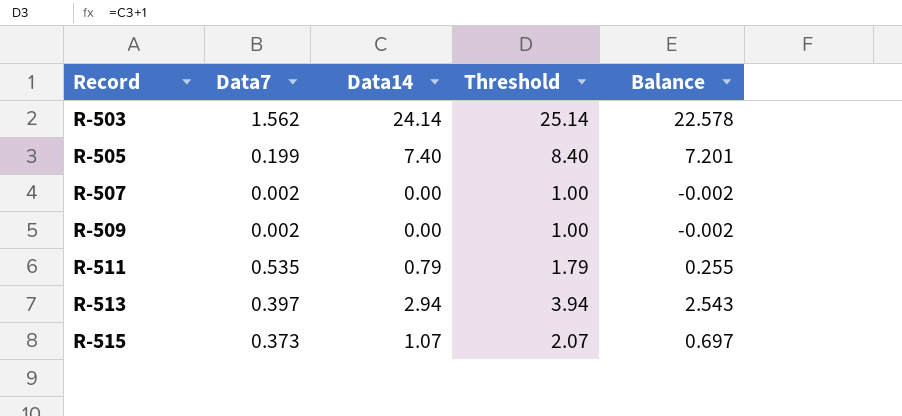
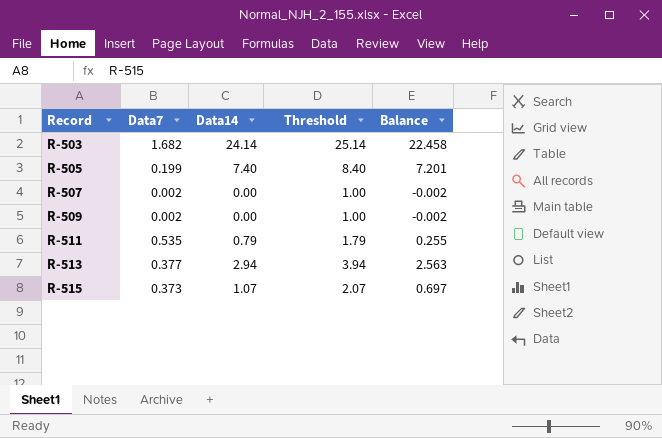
R-503 | Data7: 1.562 -> 1.682
R-503 | Balance: 22.578 -> 22.458
R-513 | Data7: 0.397 -> 0.377
R-513 | Balance: 2.543 -> 2.563

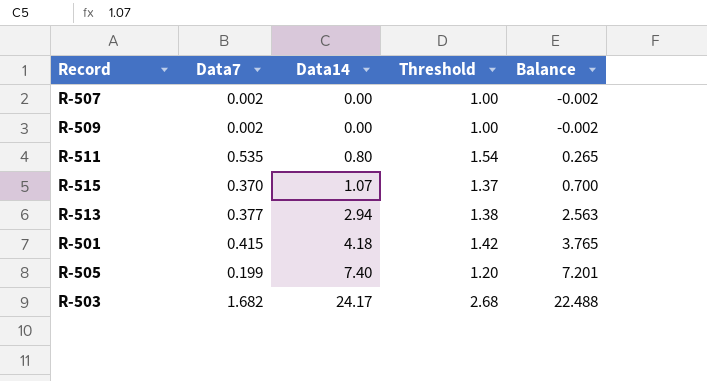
row order: Record ascending -> Data14 ascending
column Threshold | formula: [Data14] + 1 -> [Data7] + 1
R-511 | Data14: 0.79 -> 0.80
R-511 | Balance: 0.255 -> 0.265
R-515 | Data7: 0.373 -> 0.370
R-515 | Balance: 0.697 -> 0.700
row R-501: none -> 0.415 | 4.18 | 1.42 | 3.765
R-503 | Data14: 24.14 -> 24.17
R-503 | Balance: 22.458 -> 22.488

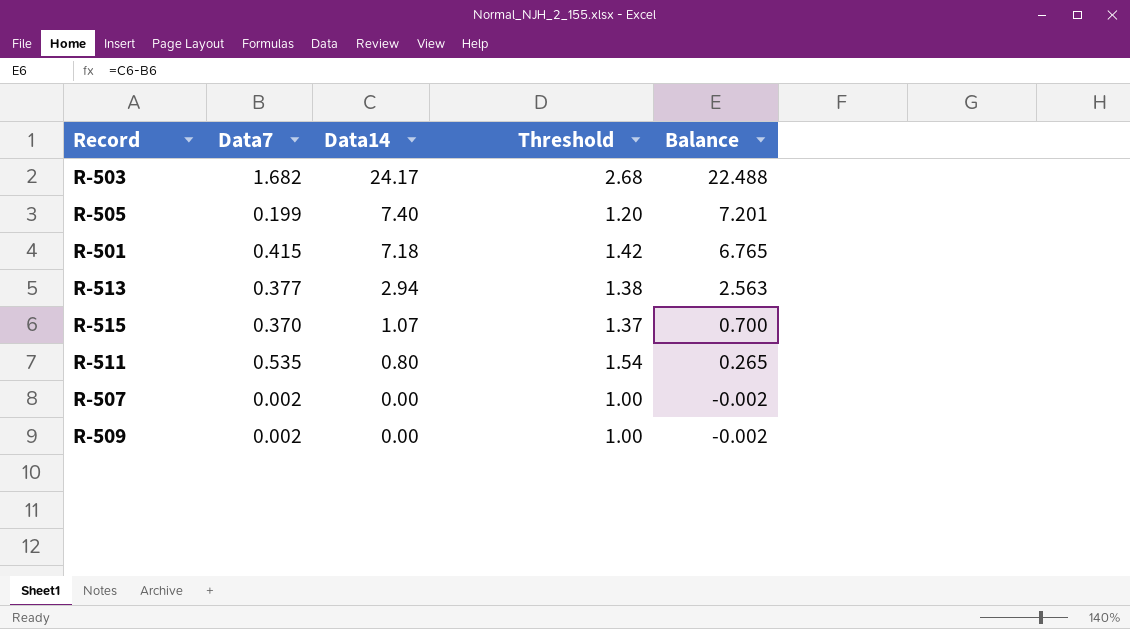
row order: Data14 ascending -> Data14 descending
R-501 | Data14: 4.18 -> 7.18
R-501 | Balance: 3.765 -> 6.765

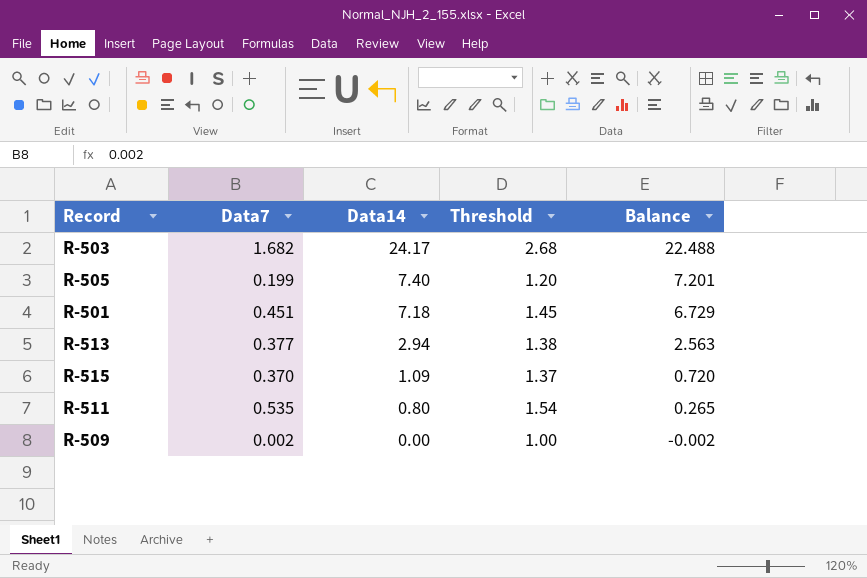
row R-507: 0.002 | 0.00 | 1.00 | -0.002 -> none
R-501 | Data7: 0.415 -> 0.451
R-501 | Threshold: 1.42 -> 1.45
R-501 | Balance: 6.765 -> 6.729
R-515 | Data14: 1.07 -> 1.09
R-515 | Balance: 0.700 -> 0.720

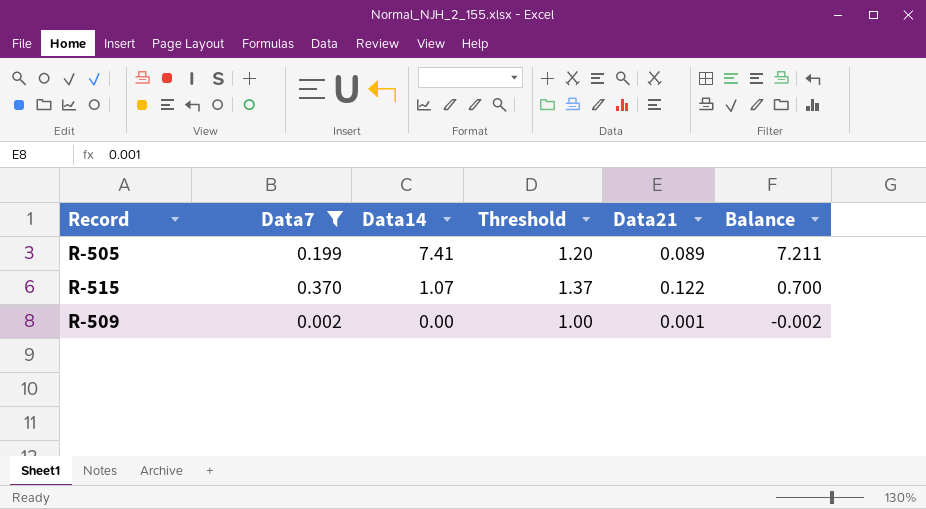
filter: none -> Data7 <= 0.370
column Data21 | position: none -> 5
R-505 | Data14: 7.40 -> 7.41
R-505 | Balance: 7.201 -> 7.211
R-515 | Data14: 1.09 -> 1.07
R-515 | Balance: 0.720 -> 0.700

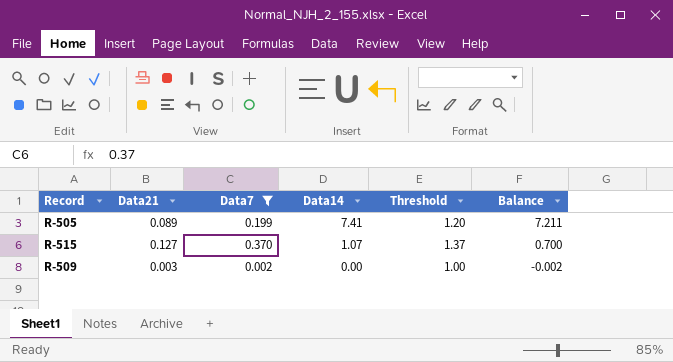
column Data21 | position: 5 -> 2
R-515 | Data21: 0.122 -> 0.127
R-509 | Data21: 0.001 -> 0.003

